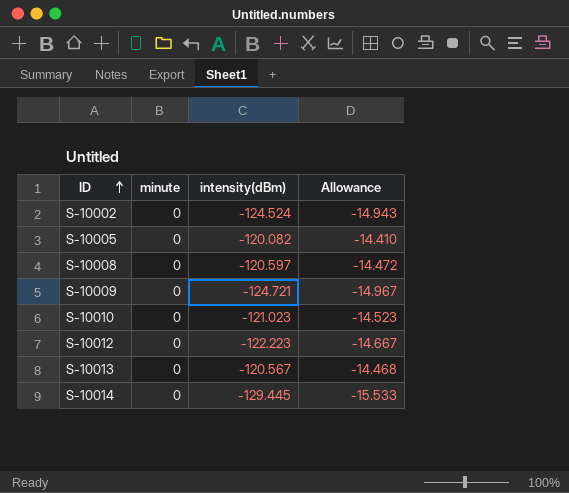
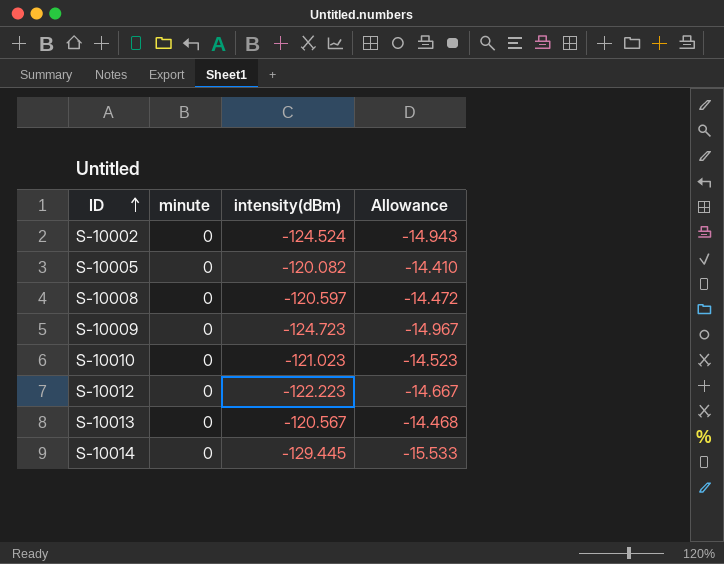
S-10009 | intensity(dBm): -124.721 -> -124.723

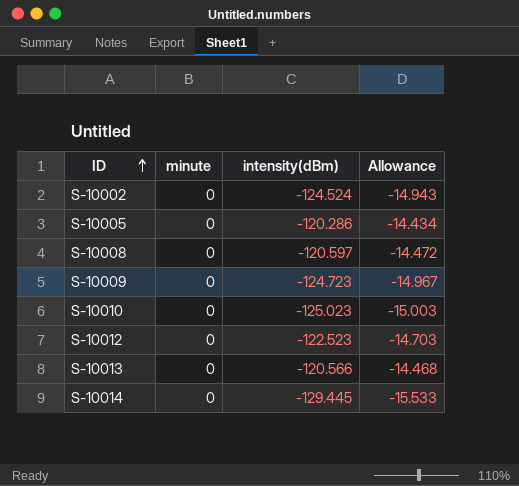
S-10005 | intensity(dBm): -120.082 -> -120.286
S-10005 | Allowance: -14.410 -> -14.434
S-10010 | intensity(dBm): -121.023 -> -125.023
S-10010 | Allowance: -14.523 -> -15.003
S-10012 | intensity(dBm): -122.223 -> -122.523
S-10012 | Allowance: -14.667 -> -14.703
S-10013 | intensity(dBm): -120.567 -> -120.566

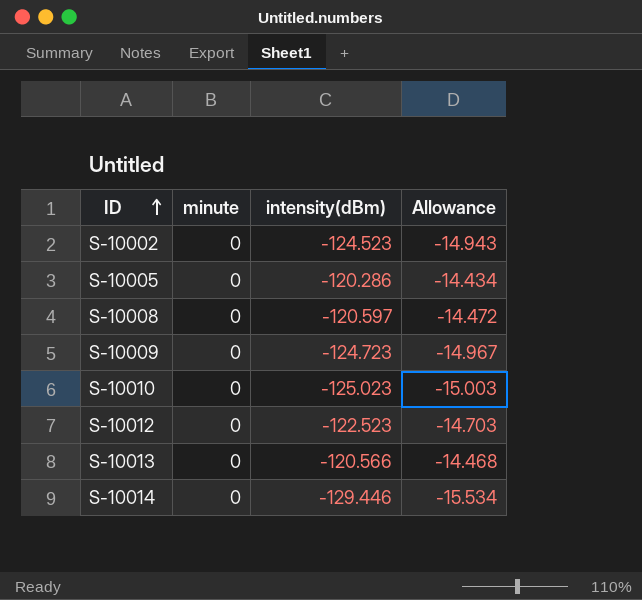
S-10002 | intensity(dBm): -124.524 -> -124.523
S-10014 | intensity(dBm): -129.445 -> -129.446
S-10014 | Allowance: -15.533 -> -15.534

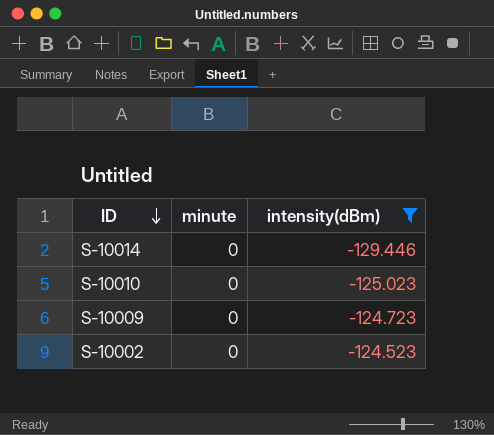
filter: none -> intensity(dBm) <= -124.523
row order: ID ascending -> ID descending
column Allowance | formula: [intensity(dBm)] * 0.12 -> none

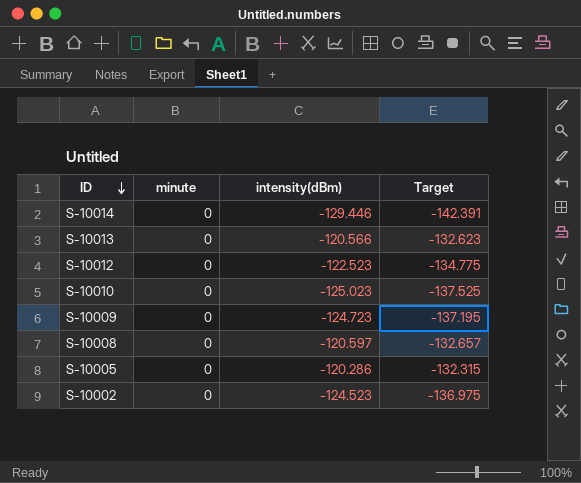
filter: intensity(dBm) <= -124.523 -> none
column Target | formula: none -> [intensity(dBm)] * 1.1

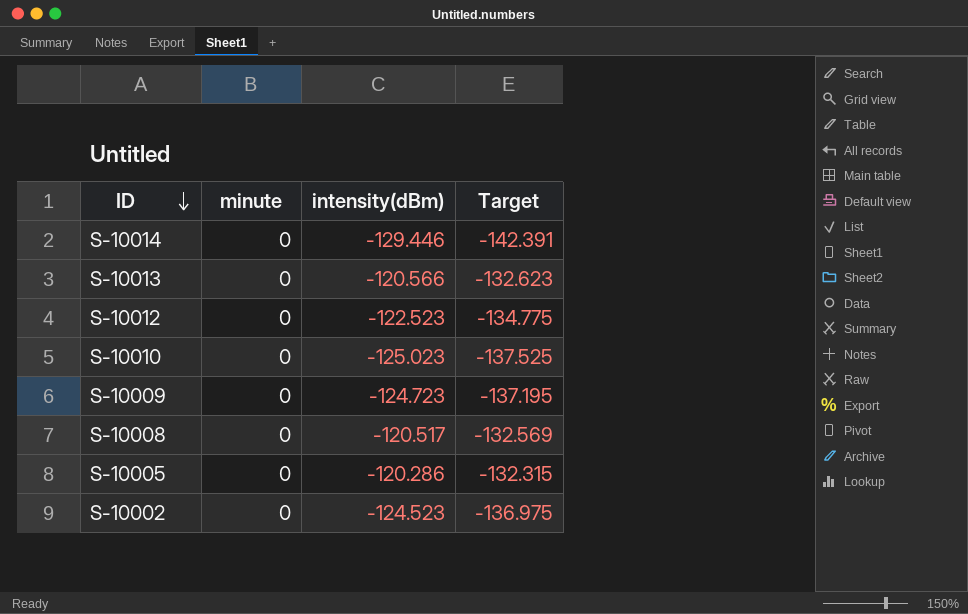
S-10008 | intensity(dBm): -120.597 -> -120.517
S-10008 | Target: -132.657 -> -132.569

